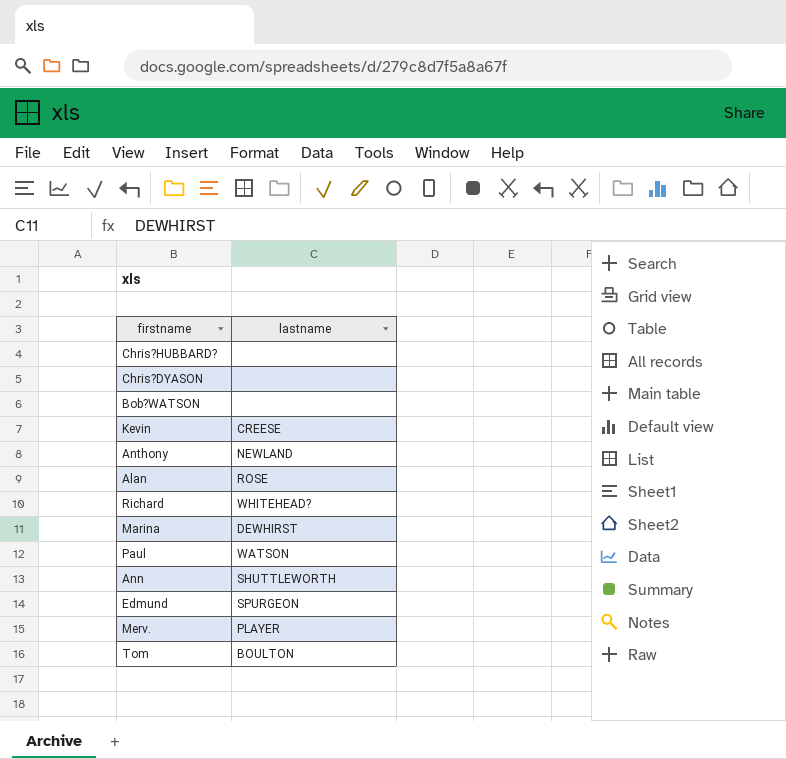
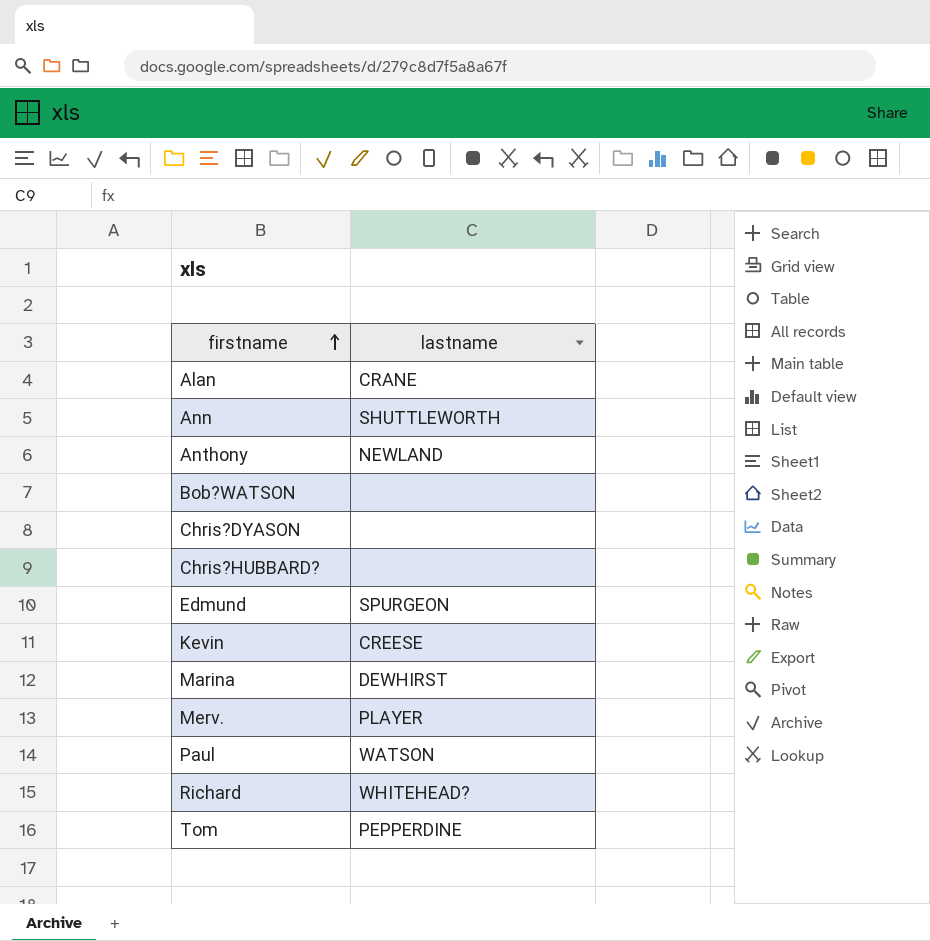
row order: none -> firstname ascending
Alan | lastname: ROSE -> CRANE
Tom | lastname: BOULTON -> PEPPERDINE

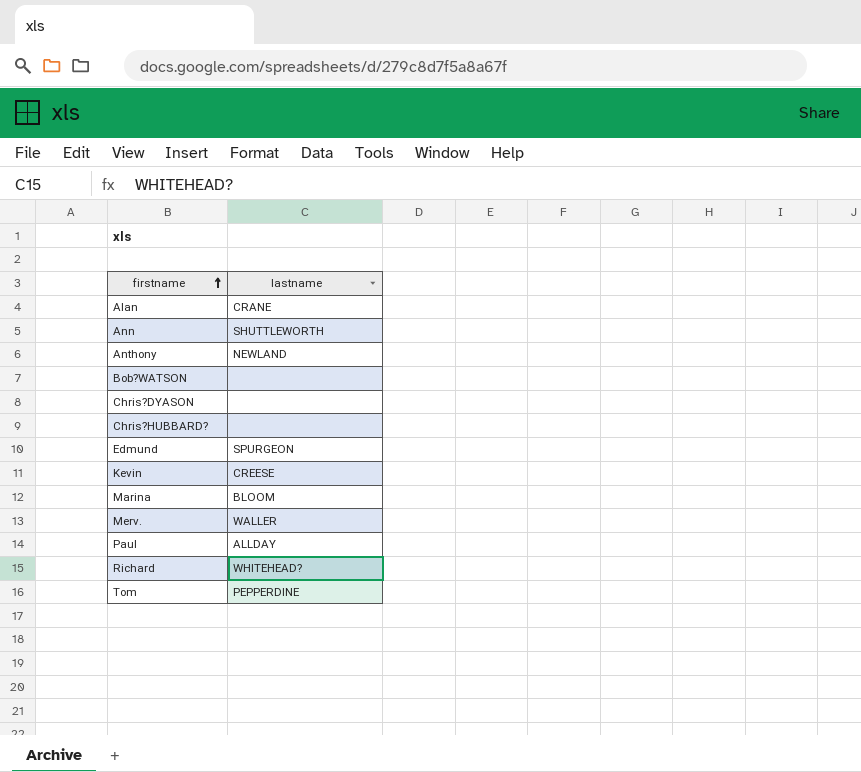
Marina | lastname: DEWHIRST -> BLOOM
Merv. | lastname: PLAYER -> WALLER
Paul | lastname: WATSON -> ALLDAY

